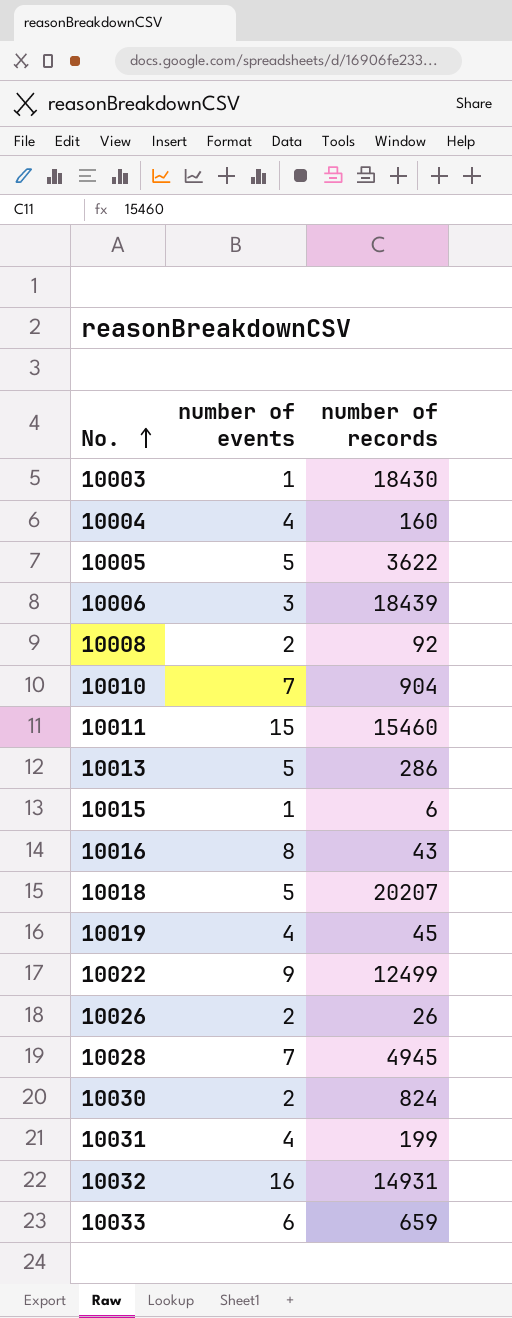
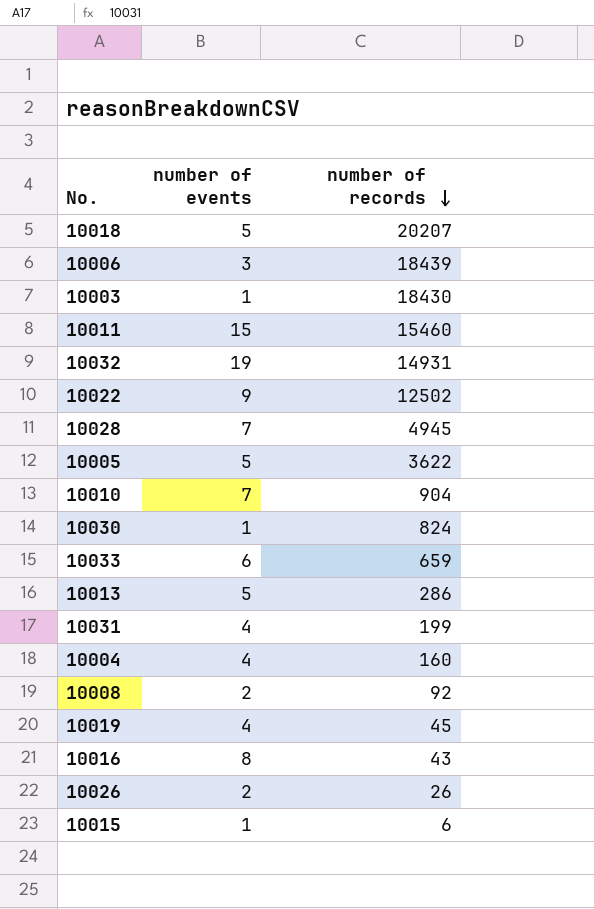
row order: No. ascending -> number of records descending
10032 | number of events: 16 -> 19
10022 | number of records: 12499 -> 12502
10030 | number of events: 2 -> 1

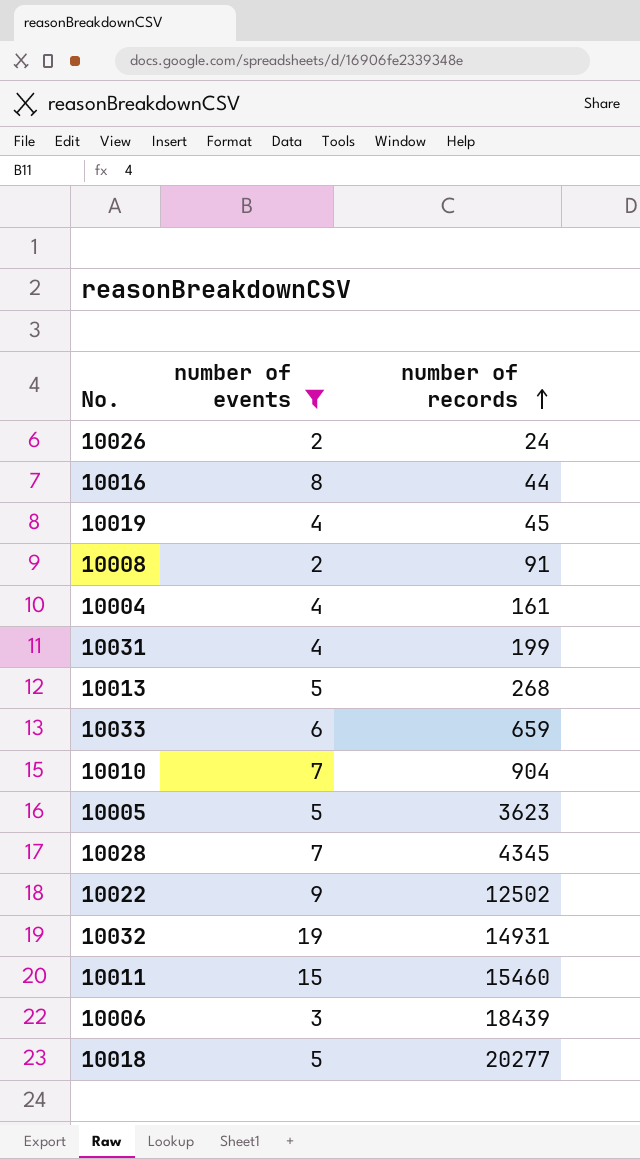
filter: none -> number of events != 1
row order: number of records descending -> number of records ascending
10026 | number of records: 26 -> 24
10016 | number of records: 43 -> 44
10008 | number of records: 92 -> 91
10004 | number of records: 160 -> 161
10013 | number of records: 286 -> 268
10005 | number of records: 3622 -> 3623
10028 | number of records: 4945 -> 4345
10018 | number of records: 20207 -> 20277

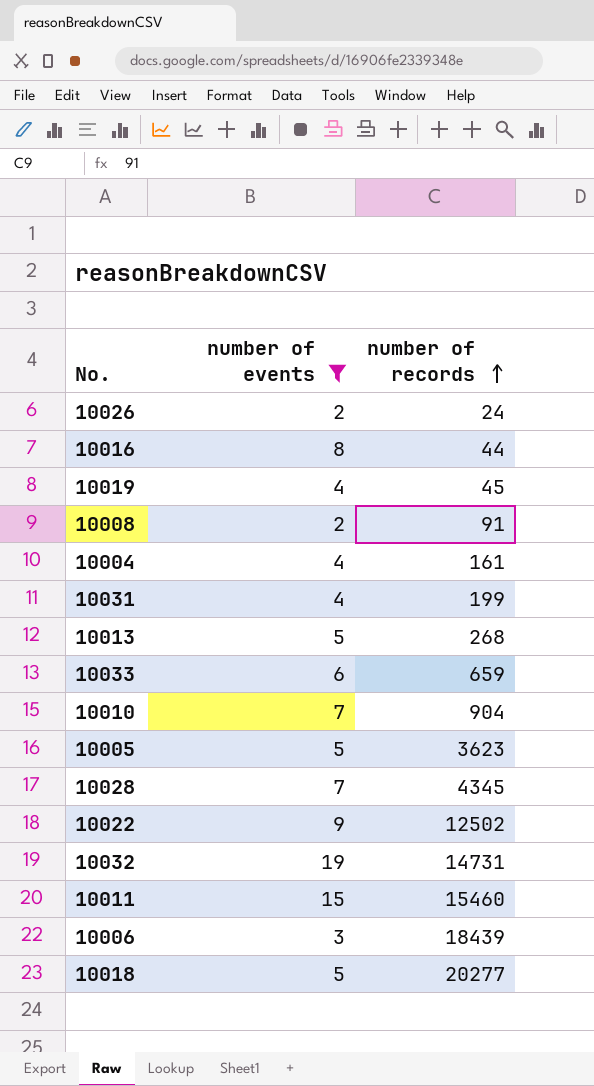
10032 | number of records: 14931 -> 14731

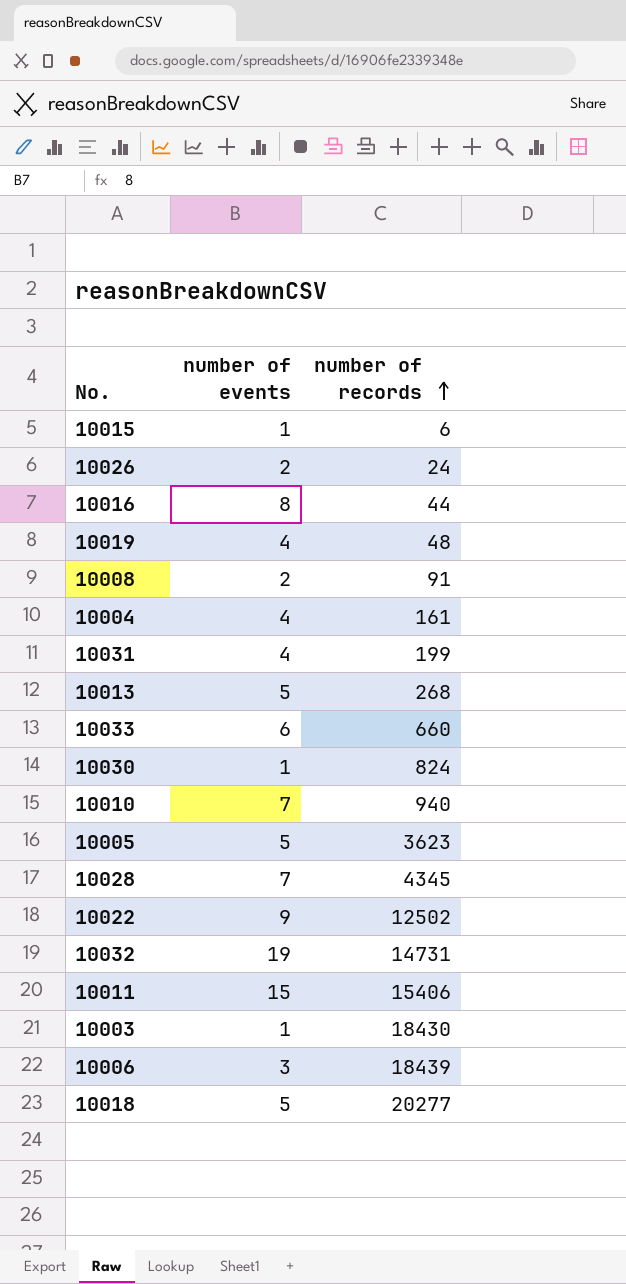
filter: number of events != 1 -> none
10019 | number of records: 45 -> 48
10033 | number of records: 659 -> 660
10010 | number of records: 904 -> 940
10011 | number of records: 15460 -> 15406

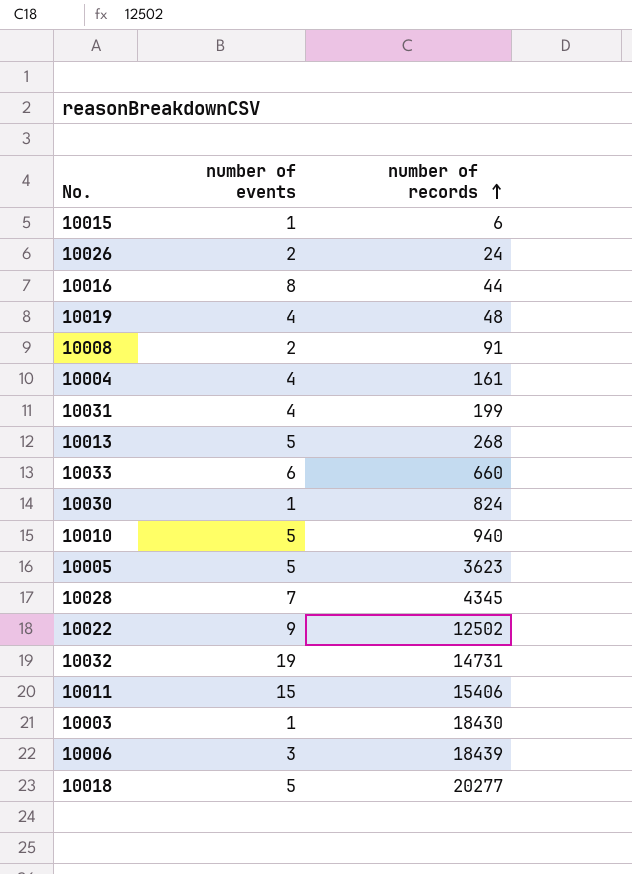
10010 | number of events: 7 -> 5

